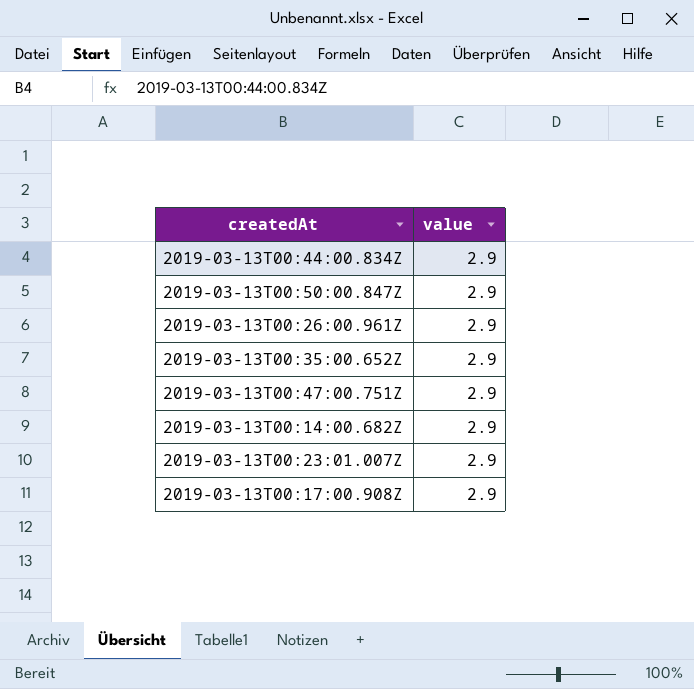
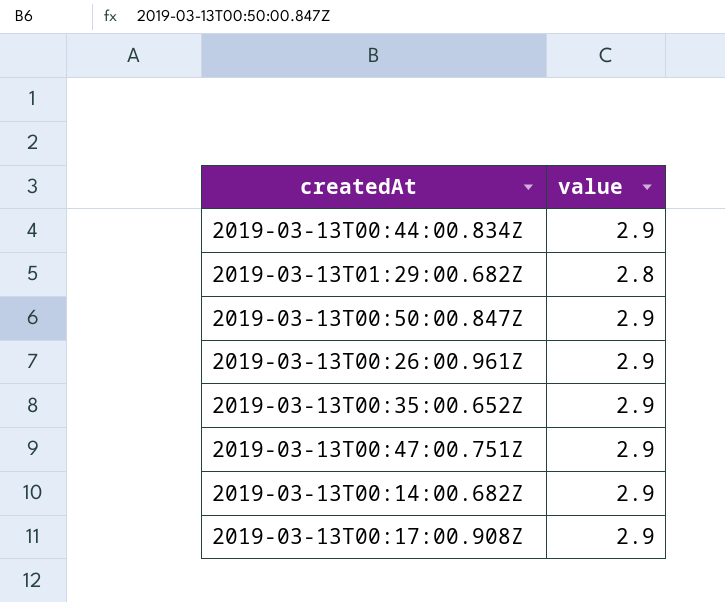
row 2019-03-13T00:23:01.007Z: 2.9 -> none
row 2019-03-13T01:29:00.682Z: none -> 2.8

